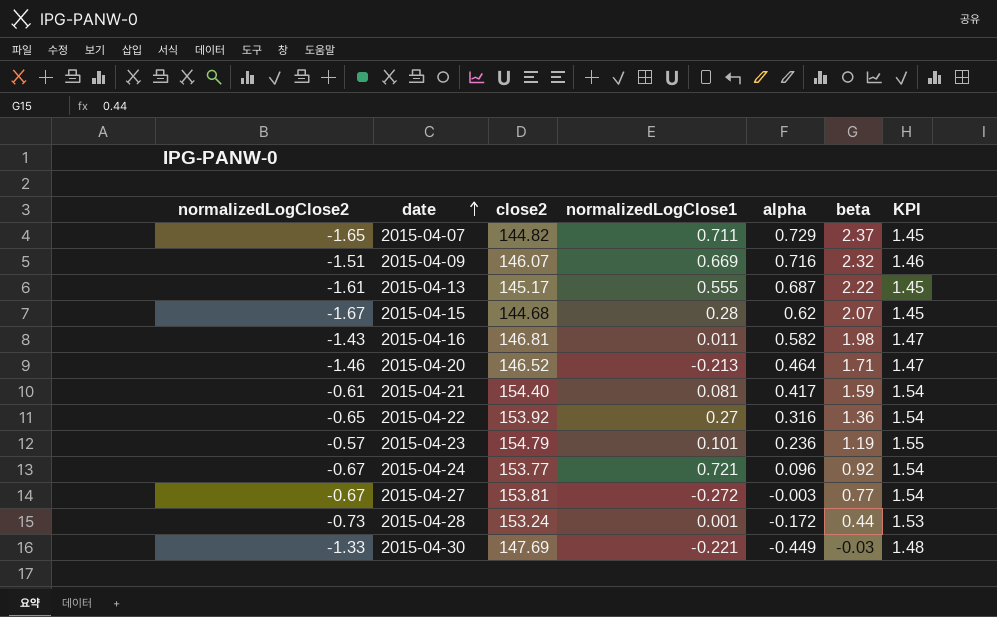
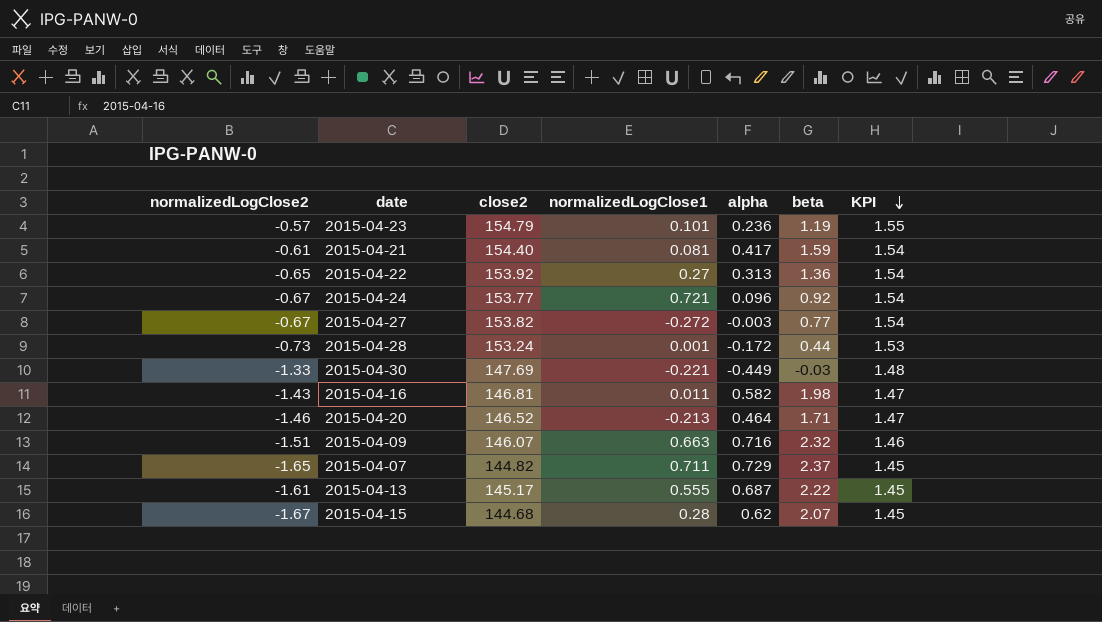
row order: date ascending -> KPI descending
2015-04-22 | alpha: 0.316 -> 0.313
2015-04-27 | close2: 153.81 -> 153.82
2015-04-09 | normalizedLogClose1: 0.669 -> 0.663

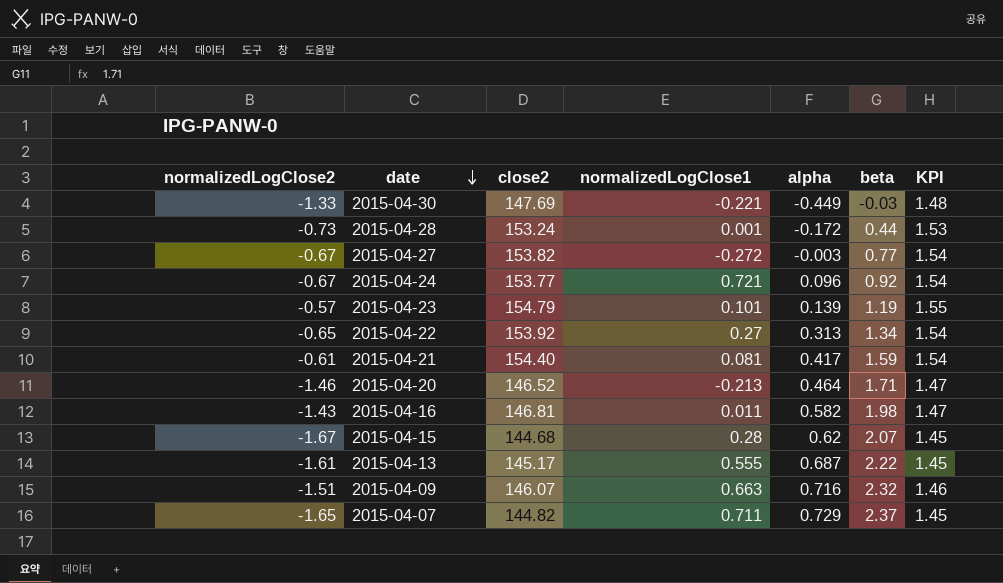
row order: KPI descending -> date descending
2015-04-23 | alpha: 0.236 -> 0.139
2015-04-22 | beta: 1.36 -> 1.34

